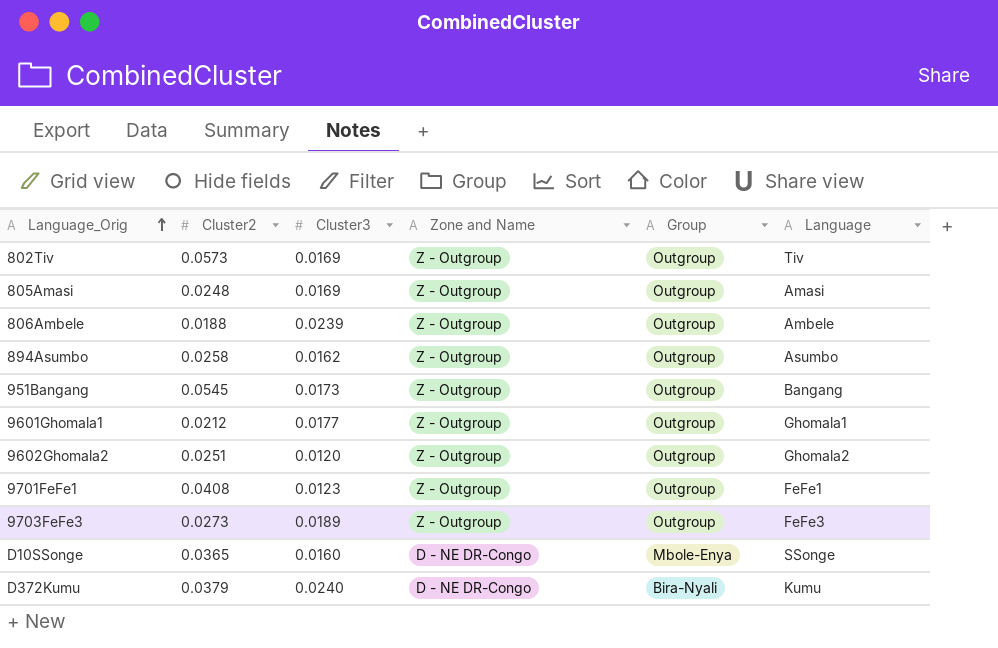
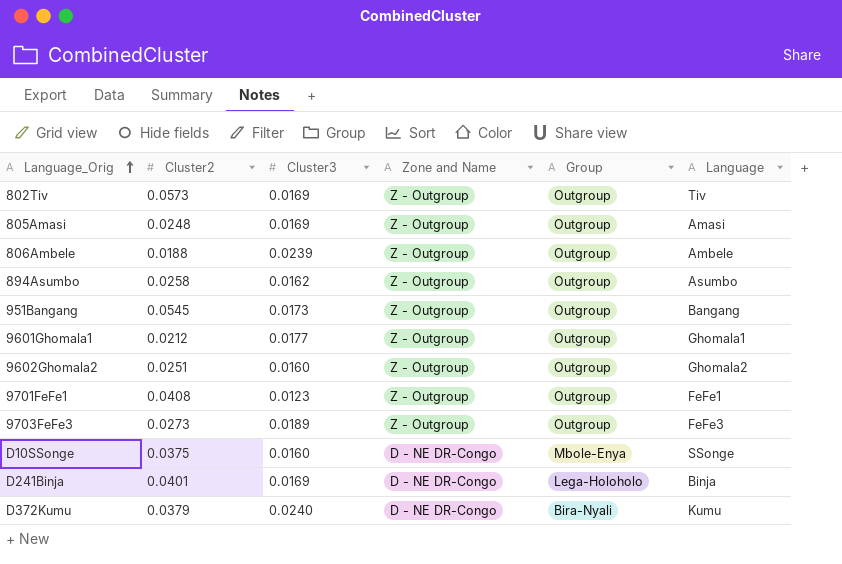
9602Ghomala2 | Cluster3: 0.0120 -> 0.0160
D10SSonge | Cluster2: 0.0365 -> 0.0375
row D241Binja: none -> 0.0401 | 0.0169 | D - NE DR-Congo | Lega-Holoholo | Binja

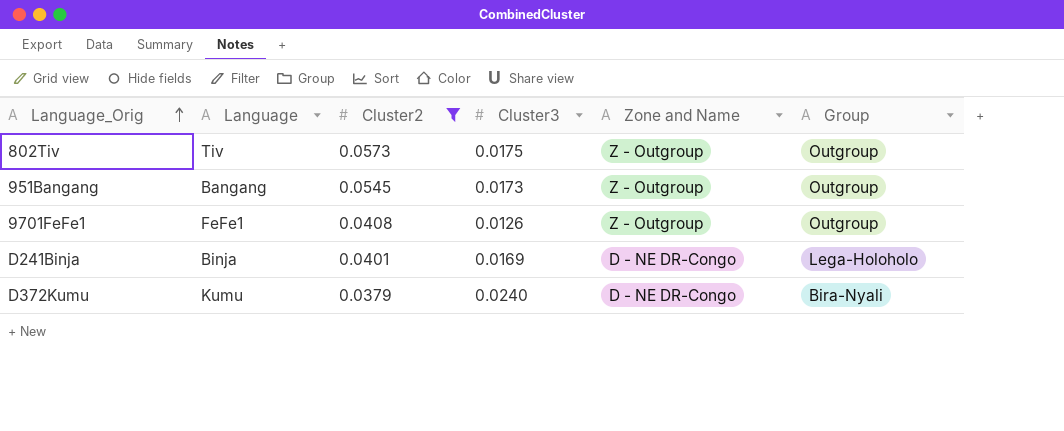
filter: none -> Cluster2 >= 0.0379
column Language | position: 6 -> 2
802Tiv | Cluster3: 0.0169 -> 0.0175
9701FeFe1 | Cluster3: 0.0123 -> 0.0126

